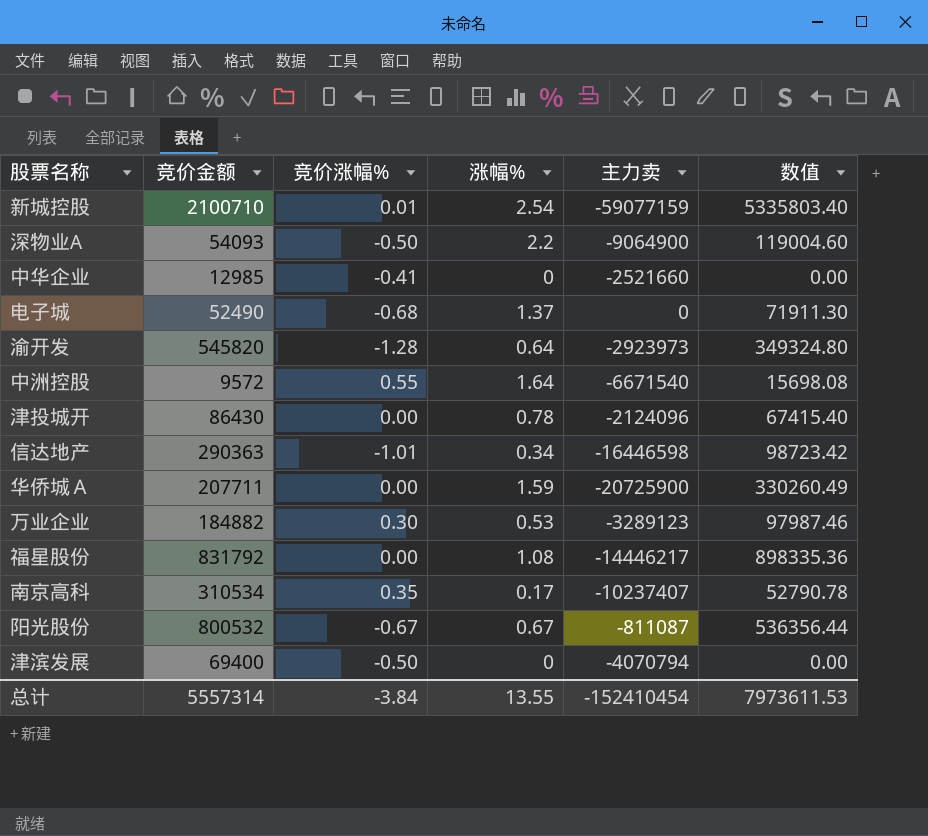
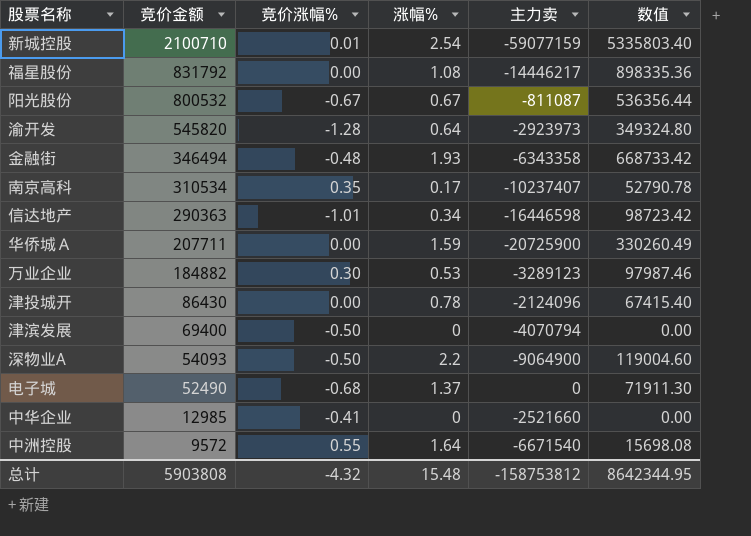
row order: none -> 竞价金额 descending
row 金融街: none -> 346494 | -0.48 | 1.93 | -6343358 | 668733.42
总计 | 竞价金额: 5557314 -> 5903808
总计 | 竞价涨幅%: -3.84 -> -4.32
总计 | 涨幅%: 13.55 -> 15.48
总计 | 主力卖: -152410454 -> -158753812
总计 | 数值: 7973611.53 -> 8642344.95

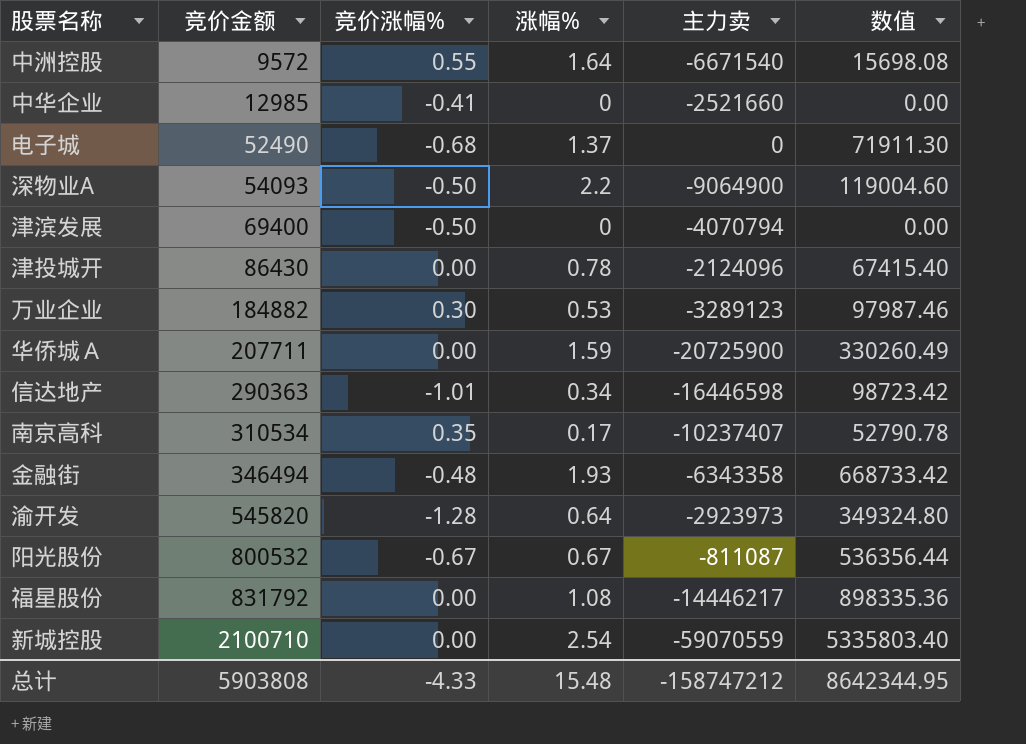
row order: 竞价金额 descending -> 竞价金额 ascending
新城控股 | 竞价涨幅%: 0.01 -> 0.00
新城控股 | 主力卖: -59077159 -> -59070559
总计 | 竞价涨幅%: -4.32 -> -4.33
总计 | 主力卖: -158753812 -> -158747212

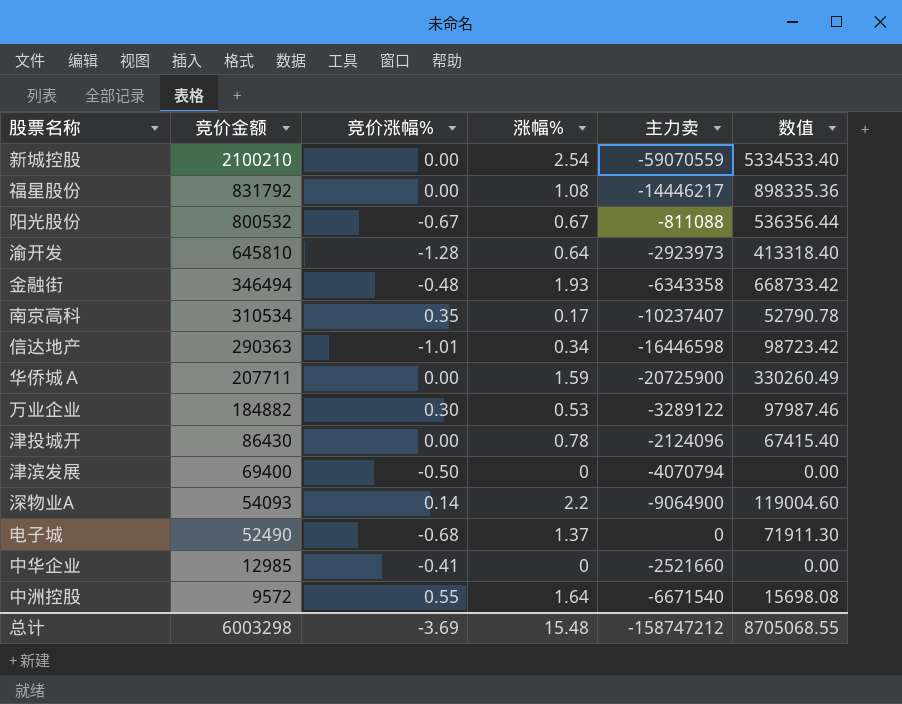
row order: 竞价金额 ascending -> 竞价金额 descending
新城控股 | 竞价金额: 2100710 -> 2100210
新城控股 | 数值: 5335803.40 -> 5334533.40
阳光股份 | 主力卖: -811087 -> -811088
渝开发 | 竞价金额: 545820 -> 645810
渝开发 | 数值: 349324.80 -> 413318.40
万业企业 | 主力卖: -3289123 -> -3289122
深物业A | 竞价涨幅%: -0.50 -> 0.14
总计 | 竞价金额: 5903808 -> 6003298
总计 | 竞价涨幅%: -4.33 -> -3.69
总计 | 数值: 8642344.95 -> 8705068.55

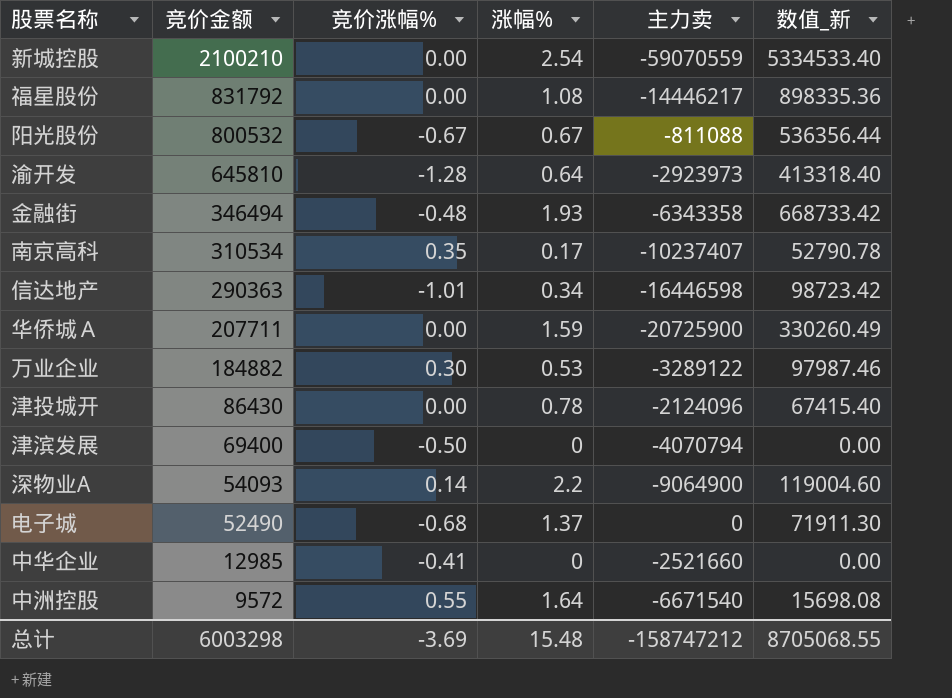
column name: 数值 -> 数值_新

